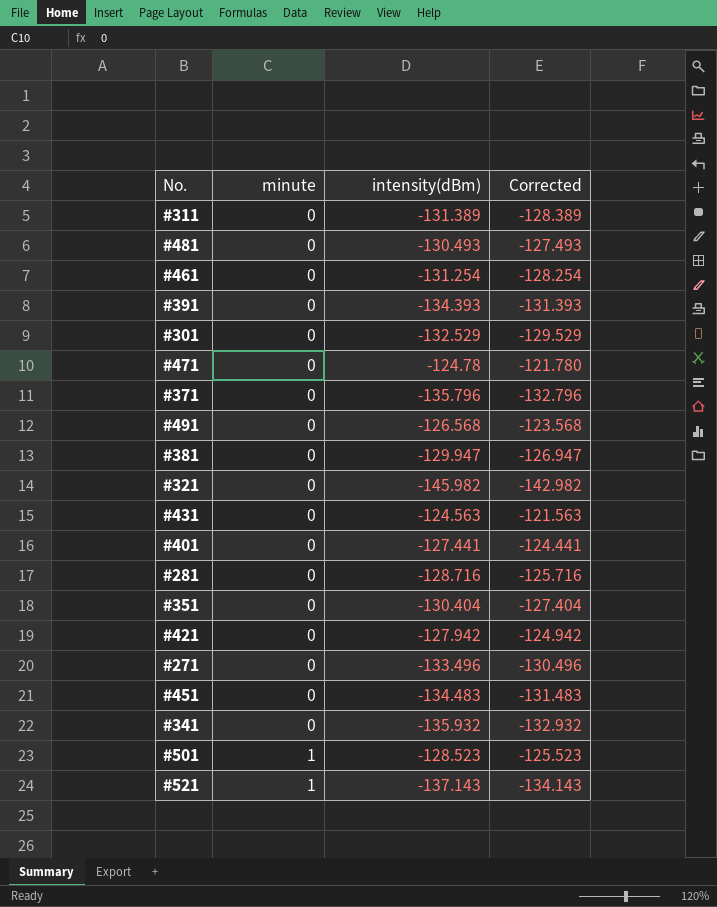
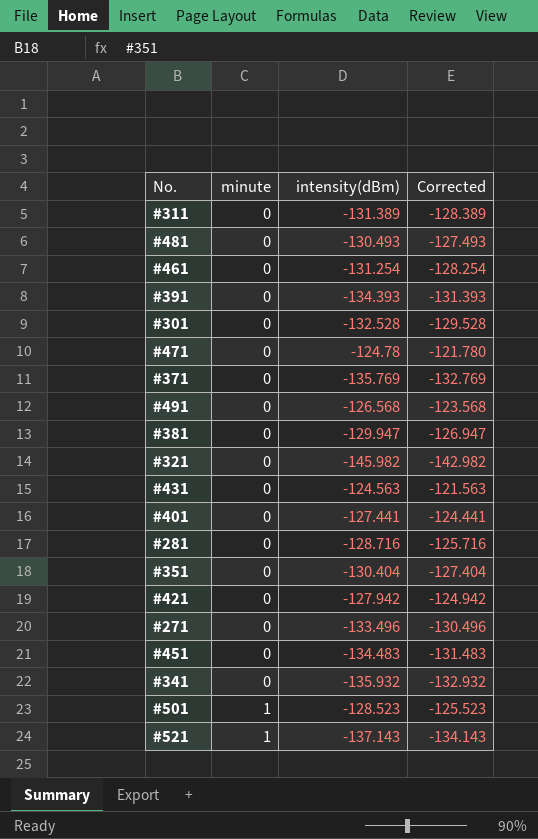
#301 | intensity(dBm): -132.529 -> -132.528
#301 | Corrected: -129.529 -> -129.528
#371 | intensity(dBm): -135.796 -> -135.769
#371 | Corrected: -132.796 -> -132.769

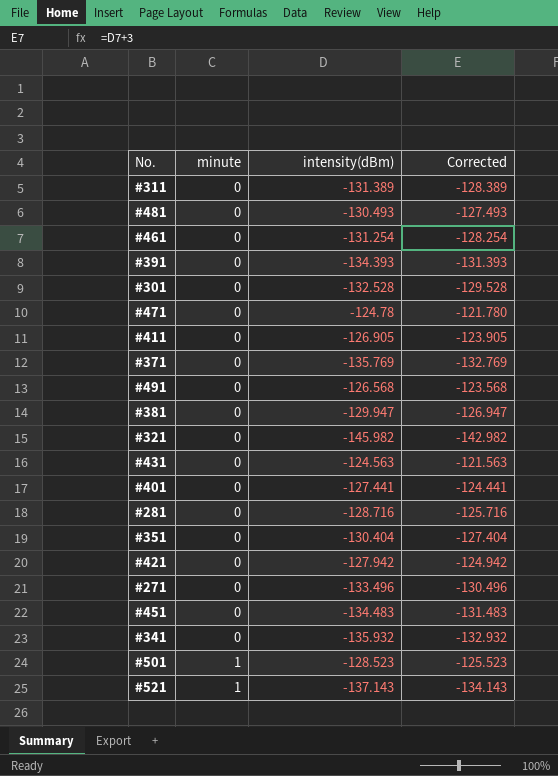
row #411: none -> 0 | -126.905 | -123.905

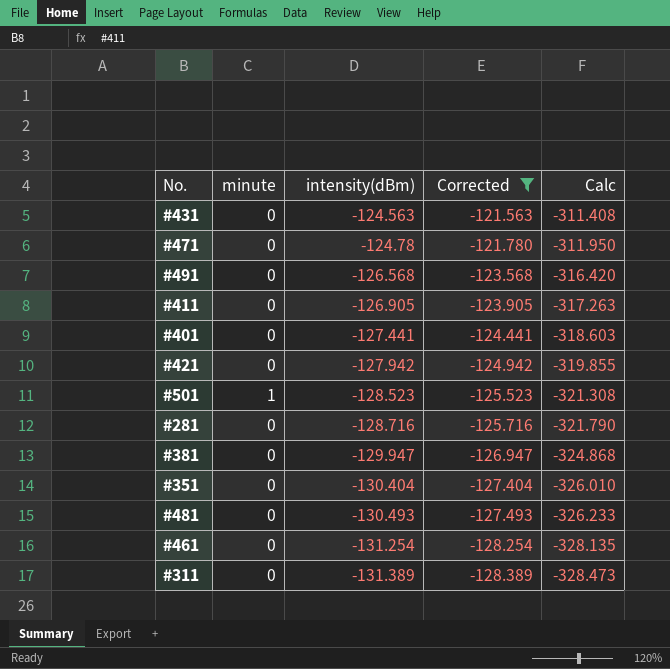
filter: none -> Corrected >= -128.389
row order: minute ascending -> intensity(dBm) descending
column Calc | formula: none -> [intensity(dBm)] * 2.5

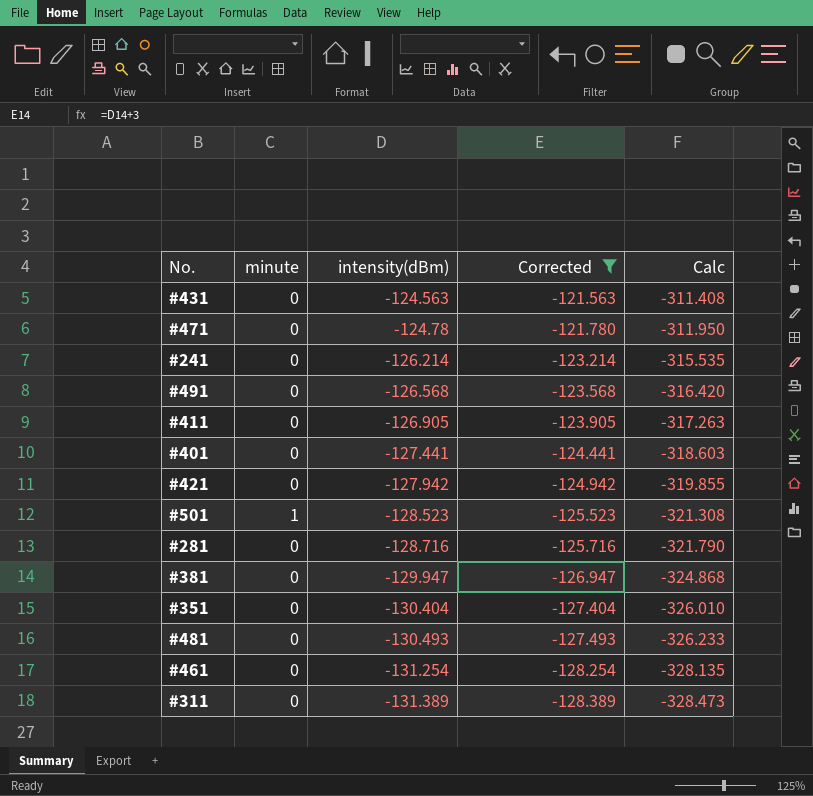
row #241: none -> 0 | -126.214 | -123.214 | -315.535

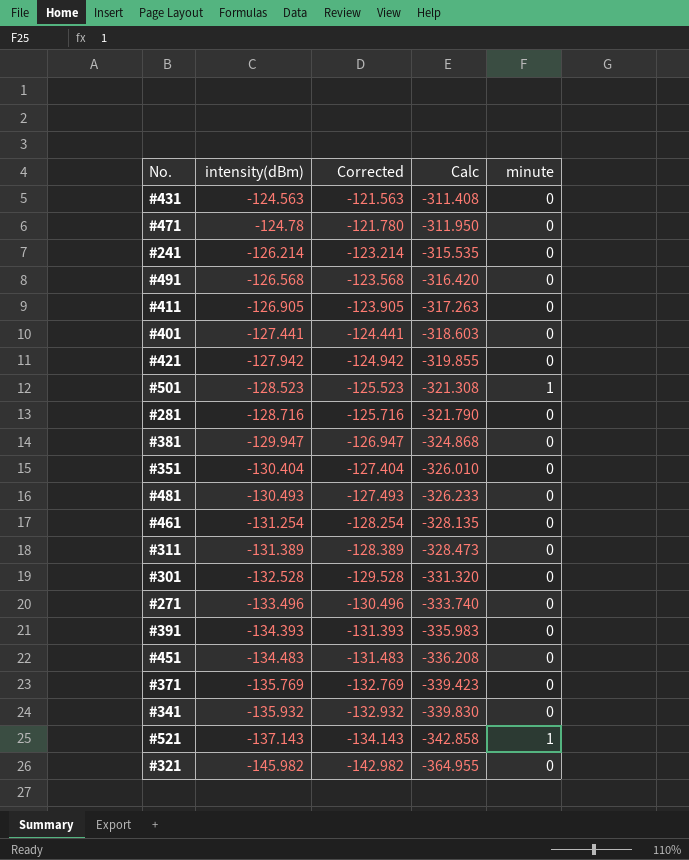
filter: Corrected >= -128.389 -> none
column minute | position: 2 -> 5

